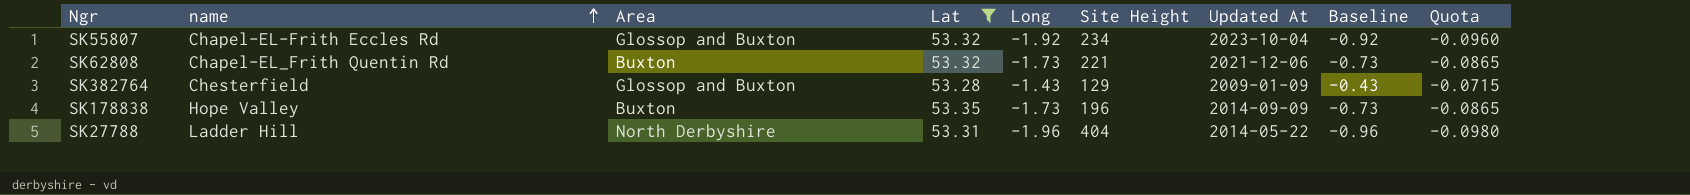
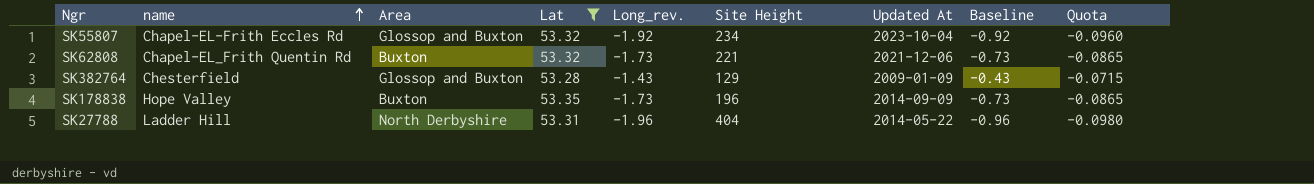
column name: Long -> Long_rev.

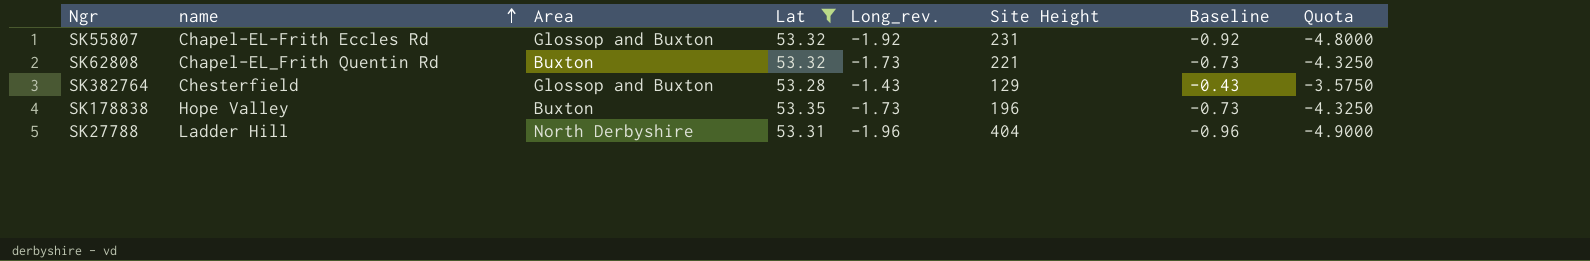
column Updated At | position: 7 -> none
column Quota | formula: [Long_rev.] * 0.05 -> [Long_rev.] * 2.5
SK55807 | Site Height: 234 -> 231

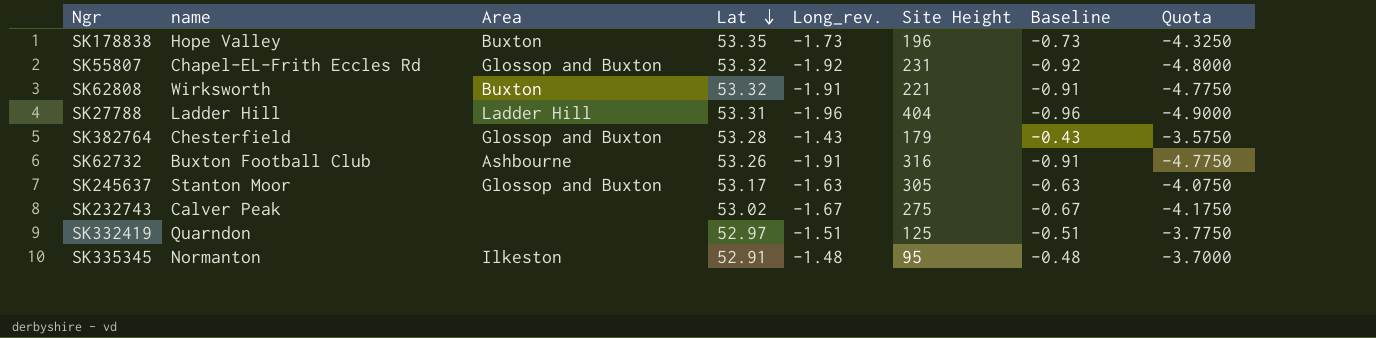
filter: Lat >= 53.28 -> none
row order: name ascending -> Lat descending
SK62808 | name: Chapel-EL_Frith Quentin Rd -> Wirksworth
SK62808 | Long_rev.: -1.73 -> -1.91
SK62808 | Baseline: -0.73 -> -0.91
SK62808 | Quota: -4.3250 -> -4.7750
SK27788 | Area: North Derbyshire -> Ladder Hill
SK382764 | Site Height: 129 -> 179

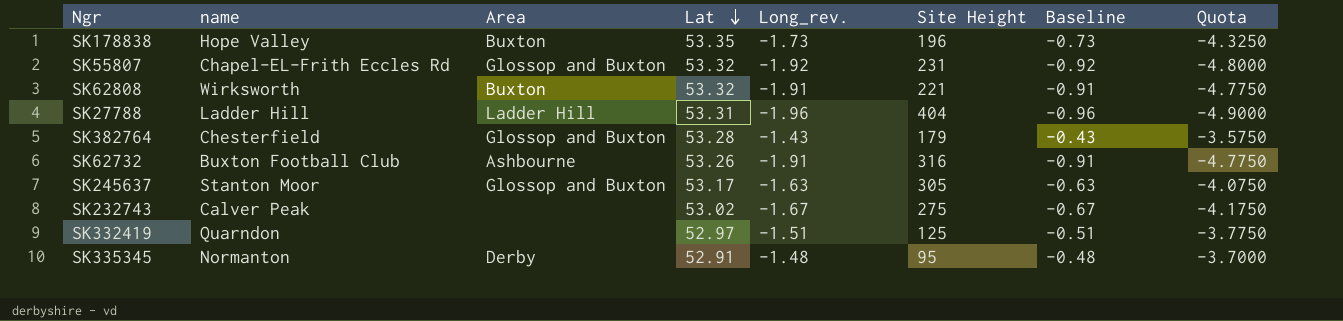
SK335345 | Area: Ilkeston -> Derby

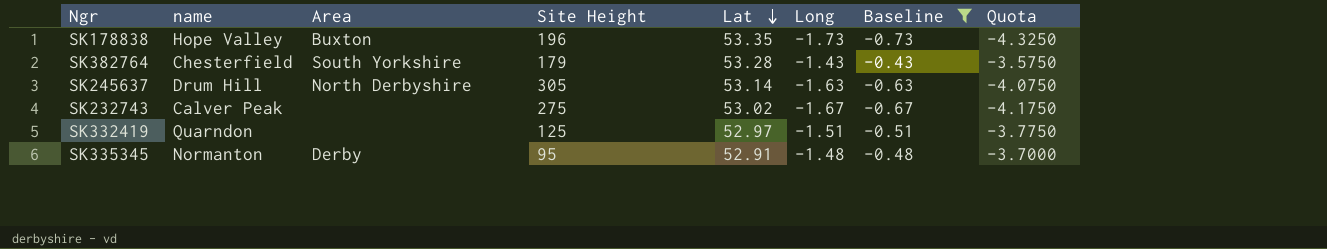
filter: none -> Baseline >= -0.73
column Site Height | position: 6 -> 4
column name: Long_rev. -> Long
SK382764 | Area: Glossop and Buxton -> South Yorkshire
SK245637 | name: Stanton Moor -> Drum Hill
SK245637 | Area: Glossop and Buxton -> North Derbyshire
SK245637 | Lat: 53.17 -> 53.14

